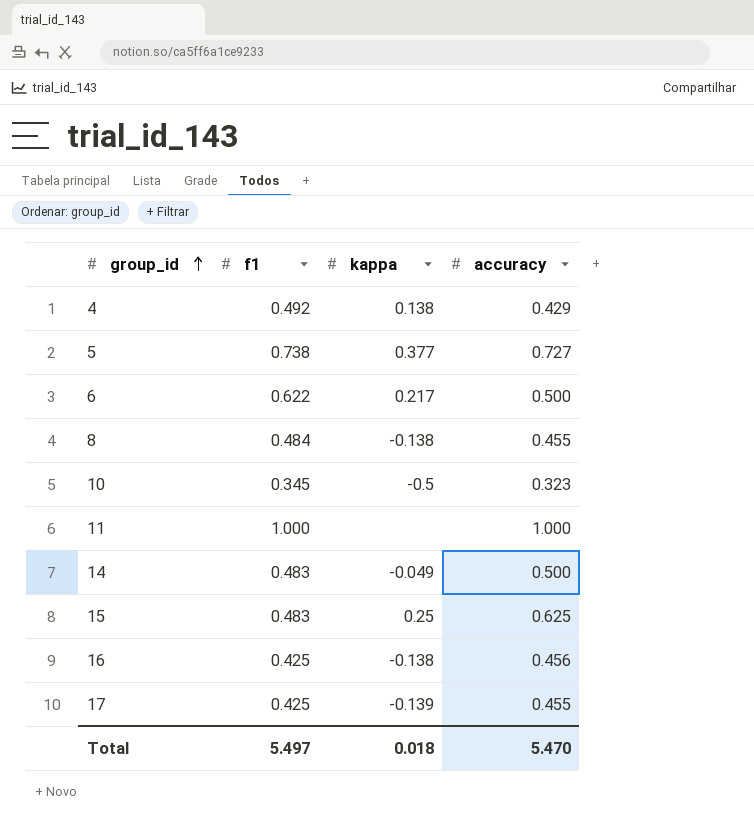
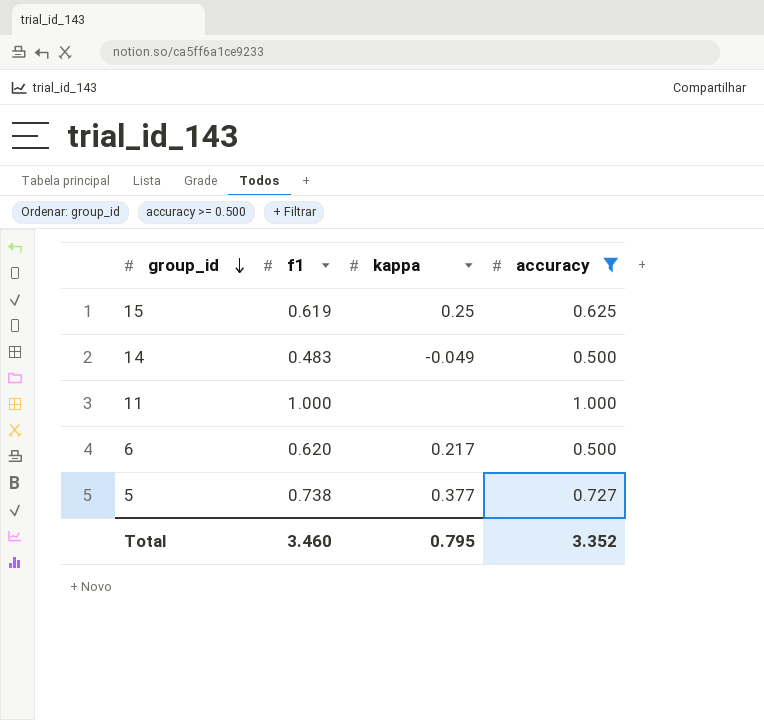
filter: none -> accuracy >= 0.500
row order: group_id ascending -> group_id descending
15 | f1: 0.483 -> 0.619
6 | f1: 0.622 -> 0.620
Total | f1: 5.497 -> 3.460
Total | kappa: 0.018 -> 0.795
Total | accuracy: 5.470 -> 3.352

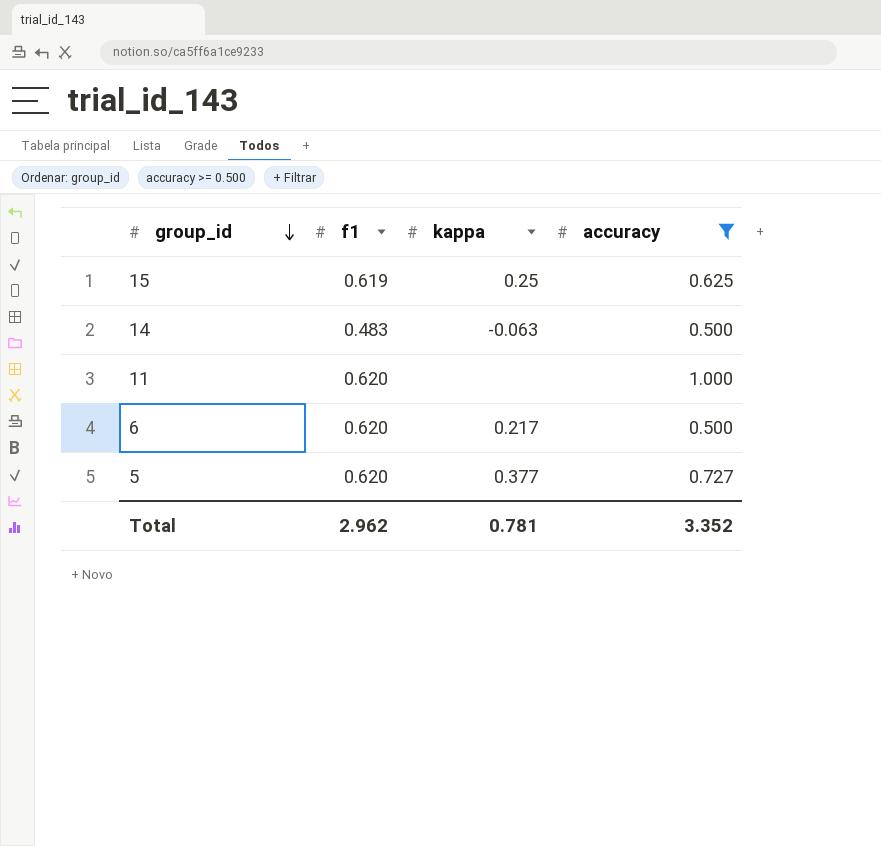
14 | kappa: -0.049 -> -0.063
11 | f1: 1.000 -> 0.620
5 | f1: 0.738 -> 0.620
Total | f1: 3.460 -> 2.962
Total | kappa: 0.795 -> 0.781

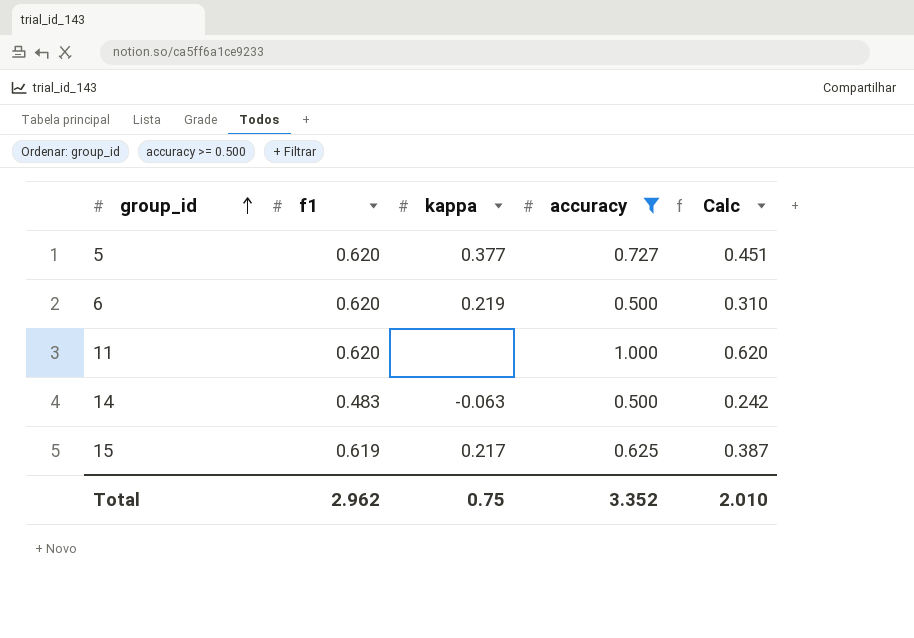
row order: group_id descending -> group_id ascending
column Calc | formula: none -> [f1] * [accuracy]
6 | kappa: 0.217 -> 0.219
15 | kappa: 0.25 -> 0.217
Total | kappa: 0.781 -> 0.75

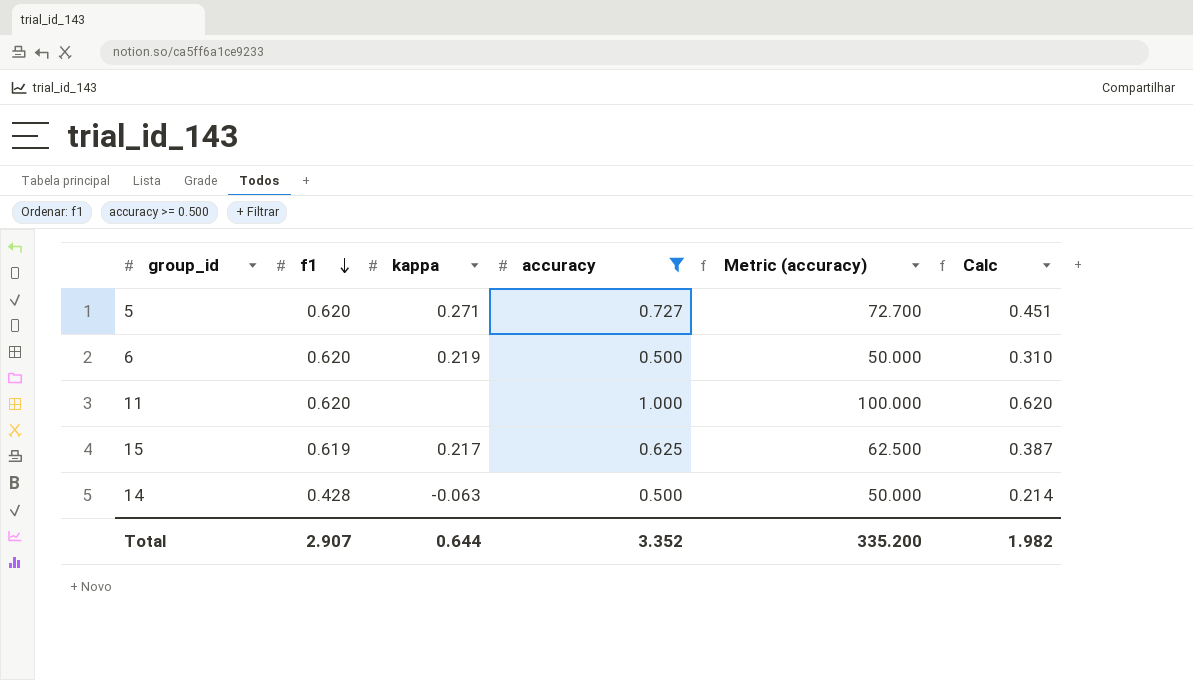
row order: group_id ascending -> f1 descending
column Metric (accuracy) | formula: none -> [accuracy] * 100
5 | kappa: 0.377 -> 0.271
14 | f1: 0.483 -> 0.428
14 | Calc: 0.242 -> 0.214
Total | f1: 2.962 -> 2.907
Total | kappa: 0.75 -> 0.644
Total | Calc: 2.010 -> 1.982

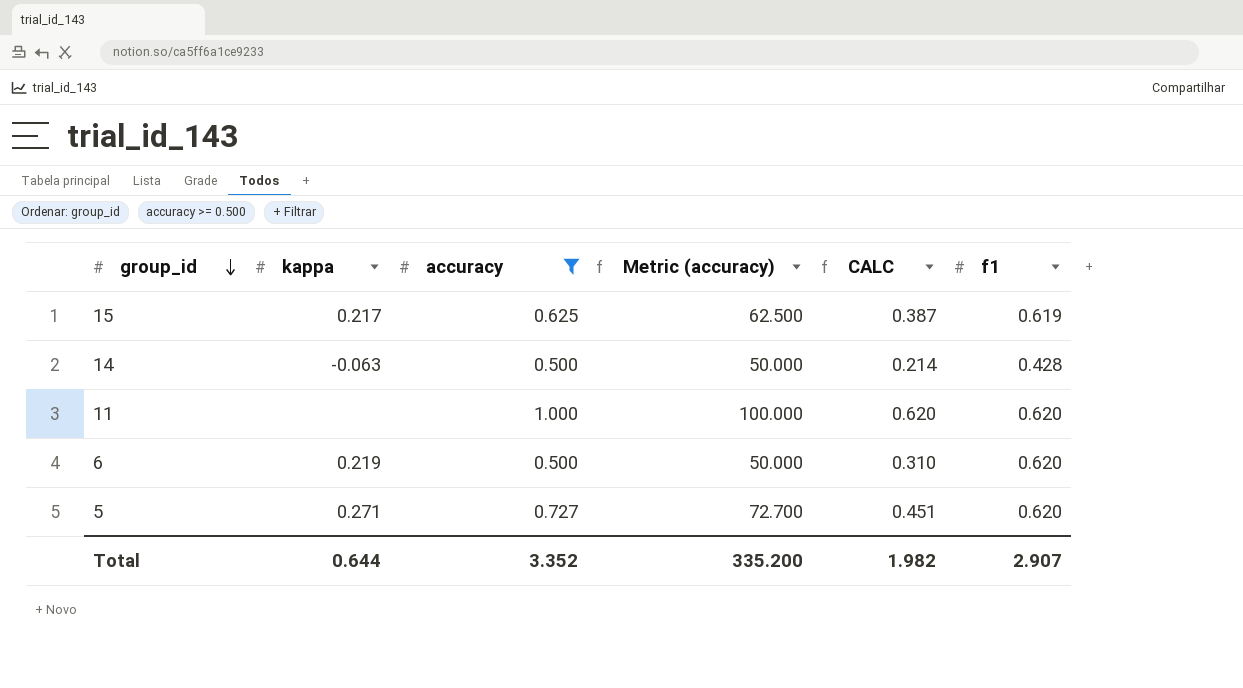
row order: f1 descending -> group_id descending
column name: Calc -> CALC
column f1 | position: 2 -> 6

